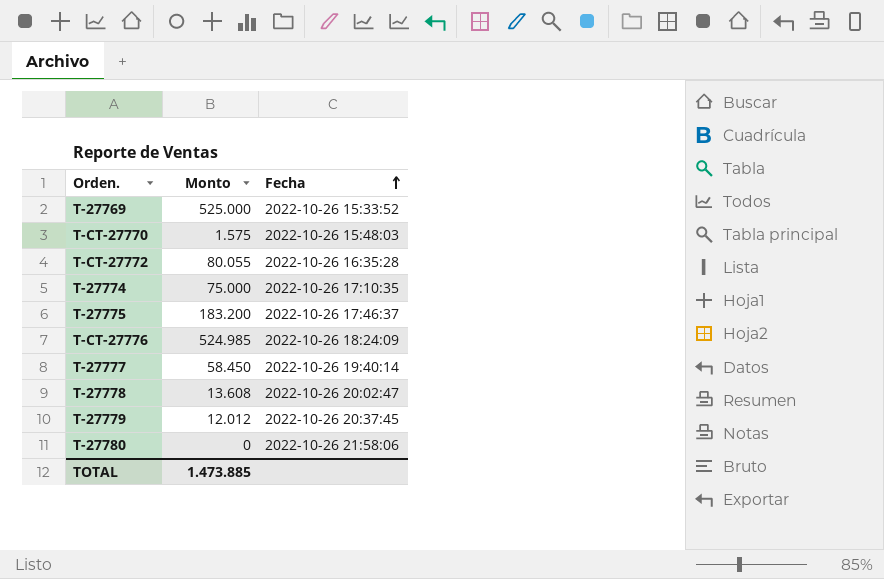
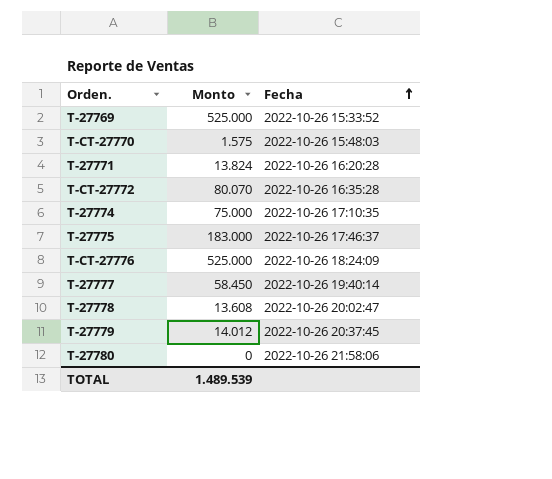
row T-27771: none -> 13.824 | 2022-10-26 16:20:28
T-CT-27772 | Monto: 80.055 -> 80.070
T-27775 | Monto: 183.200 -> 183.000
T-CT-27776 | Monto: 524.985 -> 525.000
T-27779 | Monto: 12.012 -> 14.012
TOTAL | Monto: 1.473.885 -> 1.489.539

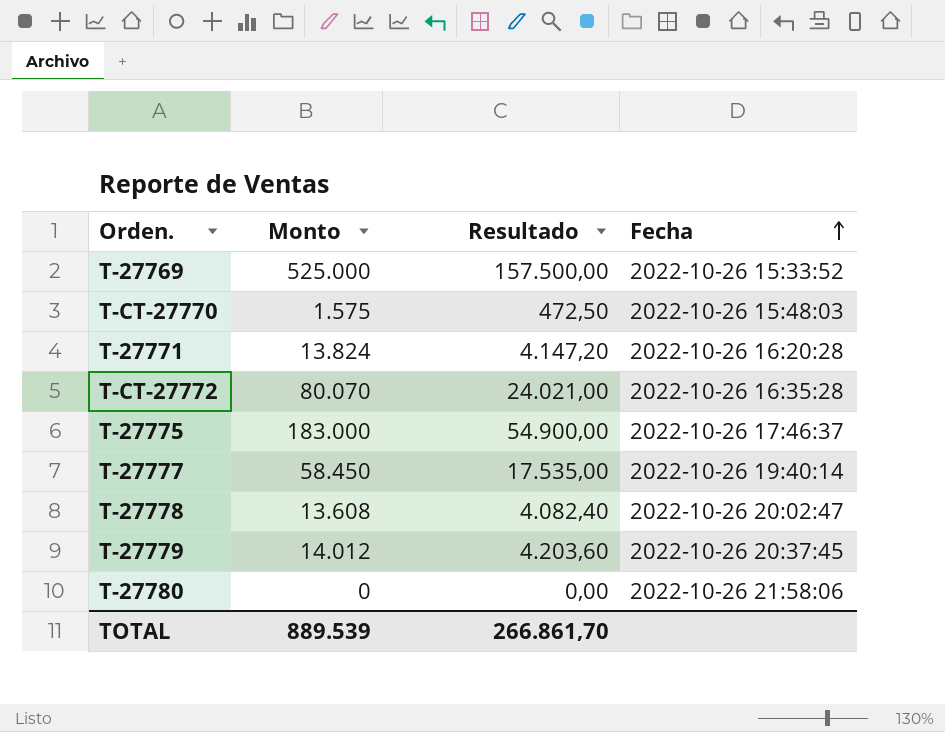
column Resultado | formula: none -> [Monto] * 0,3
row T-27774: 75.000 | 2022-10-26 17:10:35 -> none
row T-CT-27776: 525.000 | 2022-10-26 18:24:09 -> none
TOTAL | Monto: 1.489.539 -> 889.539

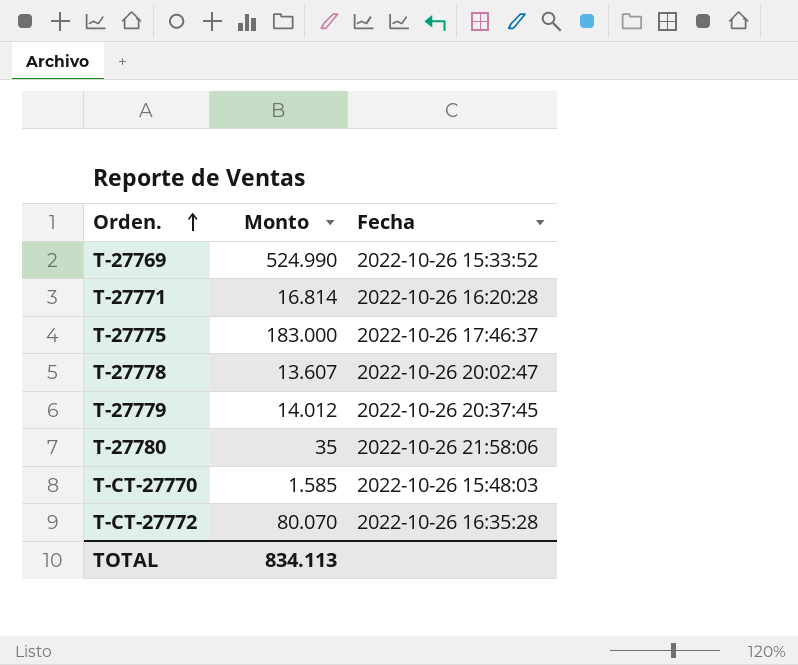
row order: Fecha ascending -> Orden. ascending
column Resultado | formula: [Monto] * 0,3 -> none
row T-27777: 58.450 | 17.535,00 | 2022-10-26 19:40:14 -> none
T-27769 | Monto: 525.000 -> 524.990
T-27771 | Monto: 13.824 -> 16.814
T-27778 | Monto: 13.608 -> 13.607
T-27780 | Monto: 0 -> 35
T-CT-27770 | Monto: 1.575 -> 1.585
TOTAL | Monto: 889.539 -> 834.113

